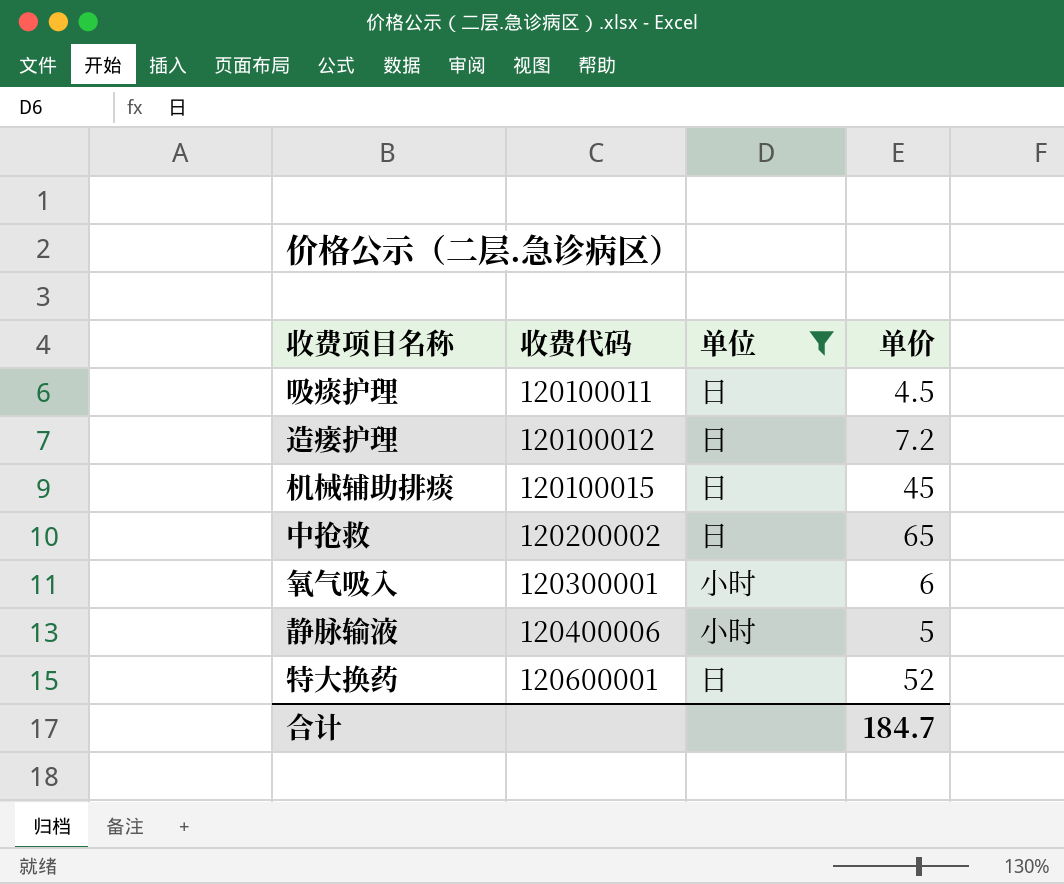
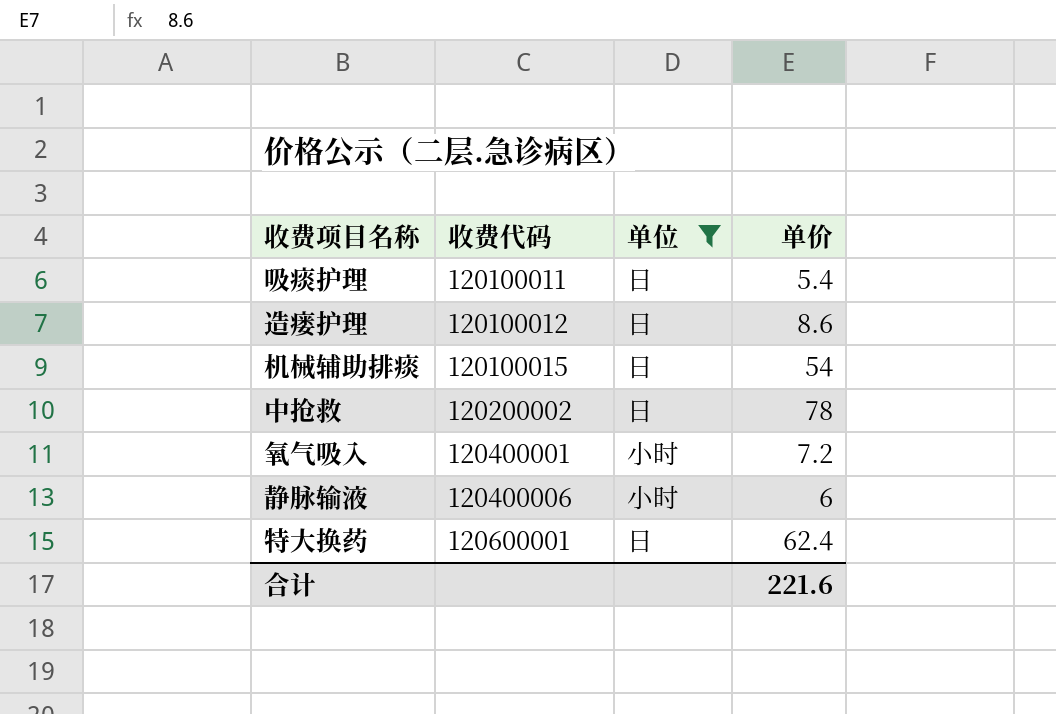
吸痰护理 | 单价: 4.5 -> 5.4
造瘘护理 | 单价: 7.2 -> 8.6
机械辅助排痰 | 单价: 45 -> 54
中抢救 | 单价: 65 -> 78
氧气吸入 | 收费代码: 120300001 -> 120400001
氧气吸入 | 单价: 6 -> 7.2
静脉输液 | 单价: 5 -> 6
特大换药 | 单价: 52 -> 62.4
合计 | 单价: 184.7 -> 221.6

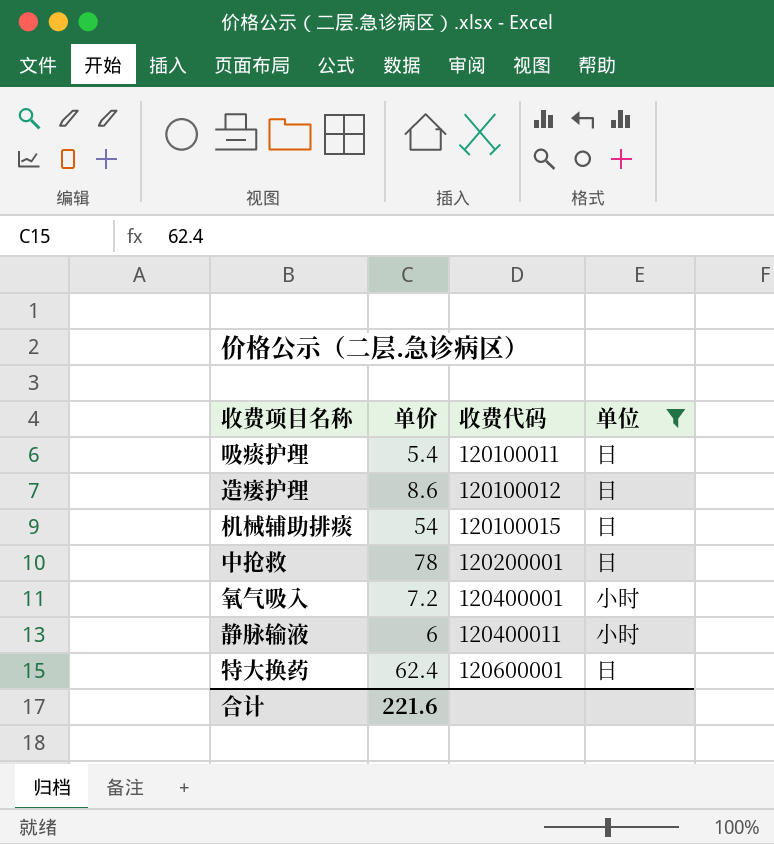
column 单价 | position: 4 -> 2
中抢救 | 收费代码: 120200002 -> 120200001
静脉输液 | 收费代码: 120400006 -> 120400011

